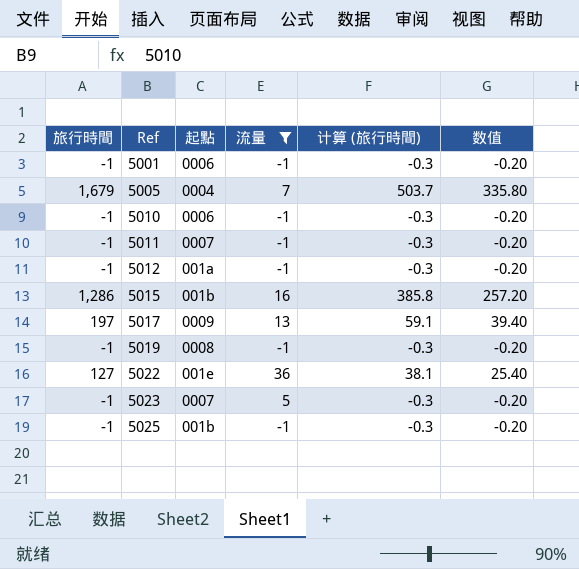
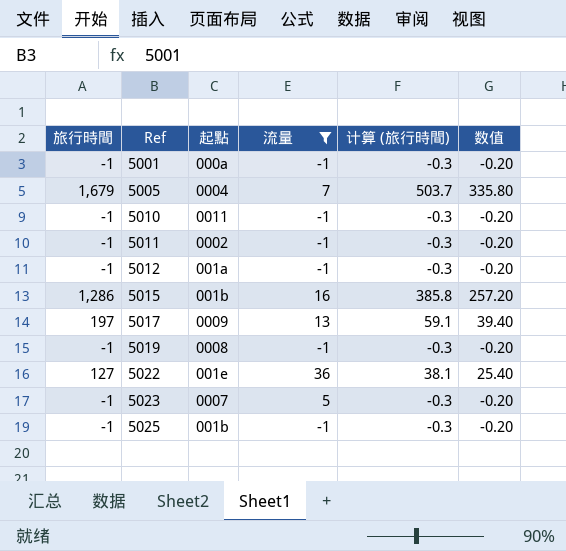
5001 | 起點: 0006 -> 000a
5010 | 起點: 0006 -> 0011
5011 | 起點: 0007 -> 0002

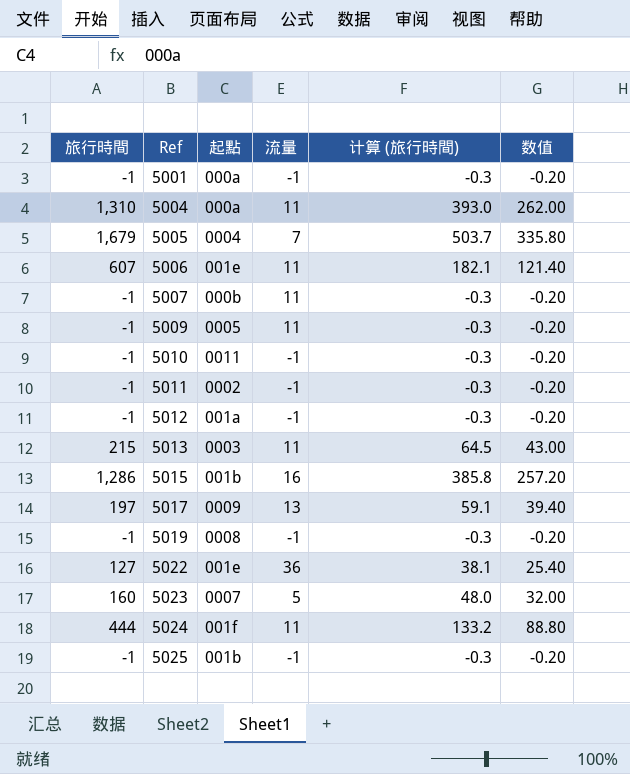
filter: 流量 != 11 -> none
5023 | 旅行時間: -1 -> 160
5023 | 计算 (旅行時間): -0.3 -> 48.0
5023 | 数值: -0.20 -> 32.00

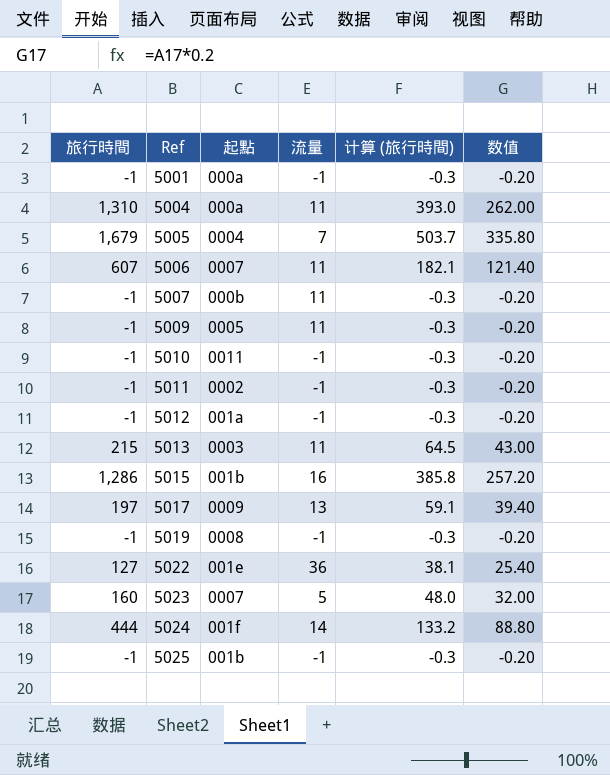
5006 | 起點: 001e -> 0007
5024 | 流量: 11 -> 14

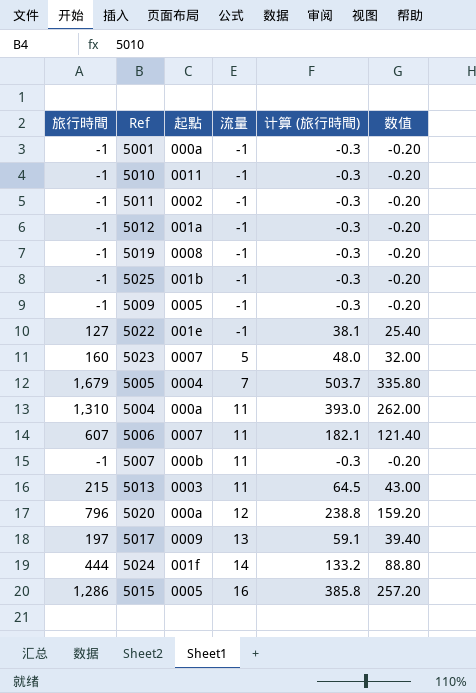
row order: Ref ascending -> 流量 ascending
5009 | 流量: 11 -> -1
5022 | 流量: 36 -> -1
row 5020: none -> 796 | 000a | 12 | 238.8 | 159.20
5015 | 起點: 001b -> 0005

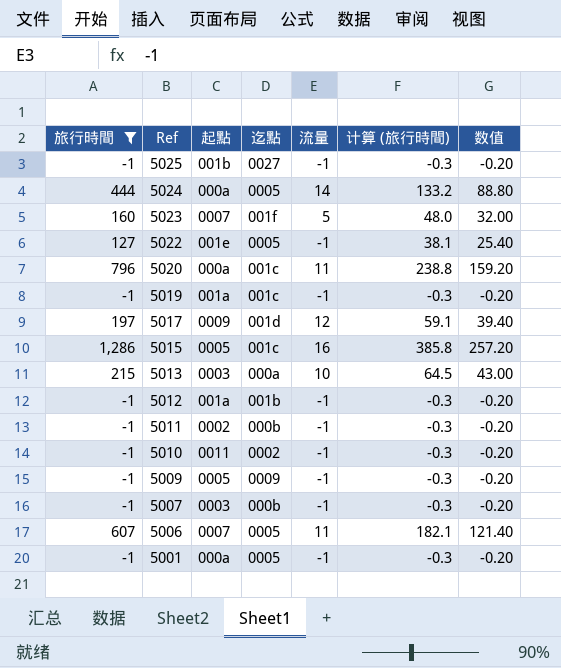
filter: none -> 旅行時間 <= 1,286
row order: 流量 ascending -> Ref descending
column 迄點 | position: none -> 4
5024 | 起點: 001f -> 000a
5020 | 流量: 12 -> 11
5019 | 起點: 0008 -> 001a
5017 | 流量: 13 -> 12
5013 | 流量: 11 -> 10
5007 | 起點: 000b -> 0003
5007 | 流量: 11 -> -1

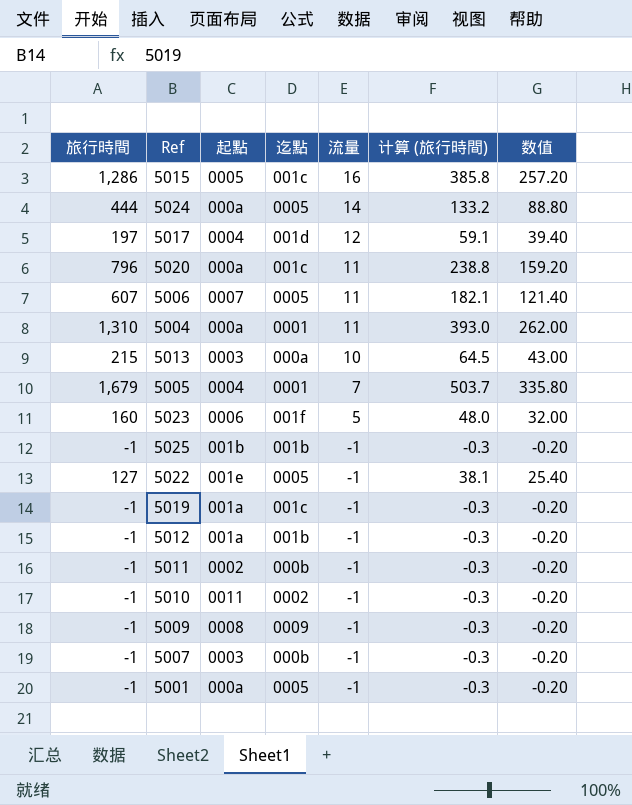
filter: 旅行時間 <= 1,286 -> none
row order: Ref descending -> 流量 descending
5017 | 起點: 0009 -> 0004
5023 | 起點: 0007 -> 0006
5025 | 迄點: 0027 -> 001b
5009 | 起點: 0005 -> 0008

